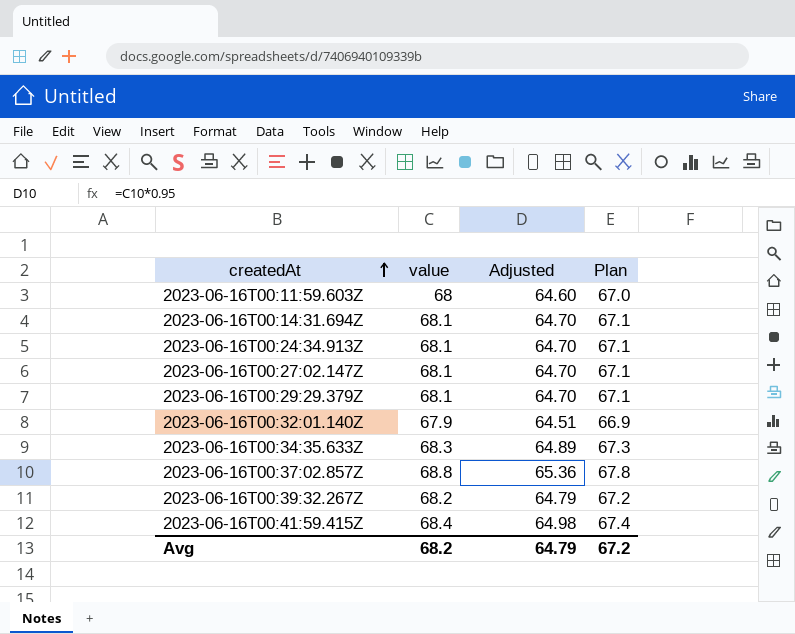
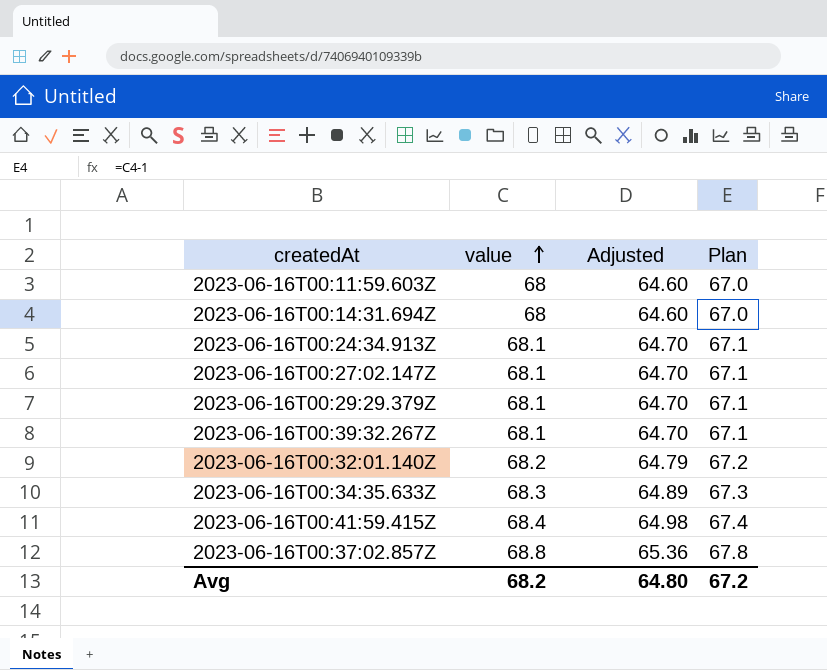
row order: createdAt ascending -> value ascending
2023-06-16T00:14:31.694Z | value: 68.1 -> 68
2023-06-16T00:14:31.694Z | Adjusted: 64.70 -> 64.60
2023-06-16T00:14:31.694Z | Plan: 67.1 -> 67.0
2023-06-16T00:39:32.267Z | value: 68.2 -> 68.1
2023-06-16T00:39:32.267Z | Adjusted: 64.79 -> 64.70
2023-06-16T00:39:32.267Z | Plan: 67.2 -> 67.1
2023-06-16T00:32:01.140Z | value: 67.9 -> 68.2
2023-06-16T00:32:01.140Z | Adjusted: 64.51 -> 64.79
2023-06-16T00:32:01.140Z | Plan: 66.9 -> 67.2
Avg | Adjusted: 64.79 -> 64.80

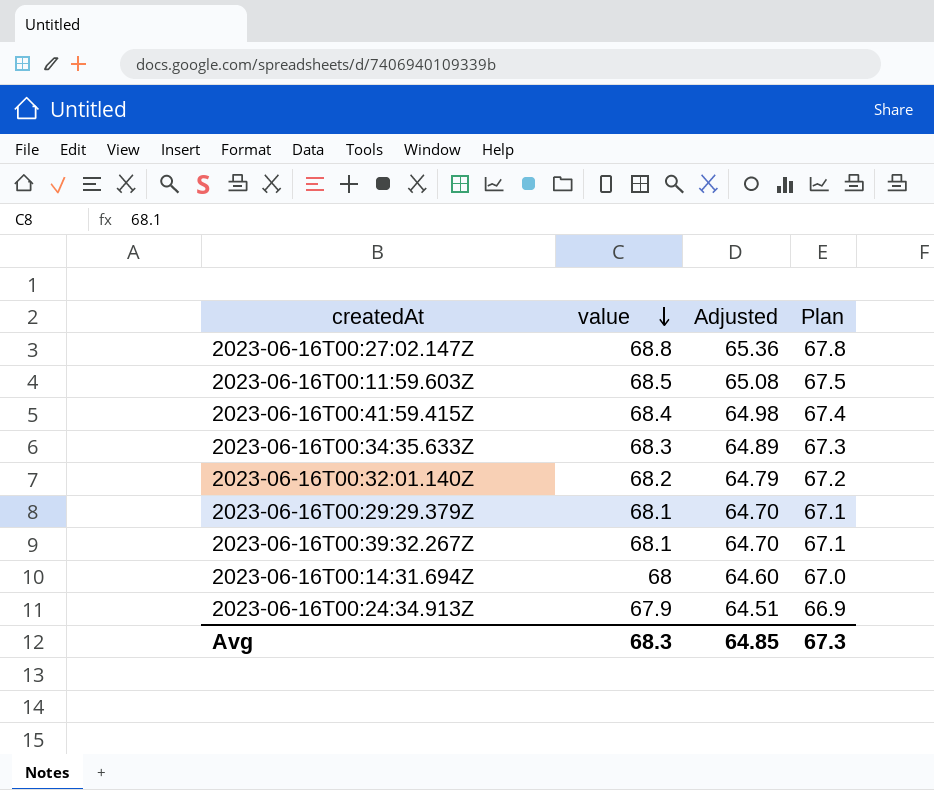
row order: value ascending -> value descending
row 2023-06-16T00:37:02.857Z: 68.8 | 65.36 | 67.8 -> none
2023-06-16T00:27:02.147Z | value: 68.1 -> 68.8
2023-06-16T00:27:02.147Z | Adjusted: 64.70 -> 65.36
2023-06-16T00:27:02.147Z | Plan: 67.1 -> 67.8
2023-06-16T00:11:59.603Z | value: 68 -> 68.5
2023-06-16T00:11:59.603Z | Adjusted: 64.60 -> 65.08
2023-06-16T00:11:59.603Z | Plan: 67.0 -> 67.5
2023-06-16T00:24:34.913Z | value: 68.1 -> 67.9
2023-06-16T00:24:34.913Z | Adjusted: 64.70 -> 64.51
2023-06-16T00:24:34.913Z | Plan: 67.1 -> 66.9
Avg | value: 68.2 -> 68.3
Avg | Adjusted: 64.80 -> 64.85
Avg | Plan: 67.2 -> 67.3

